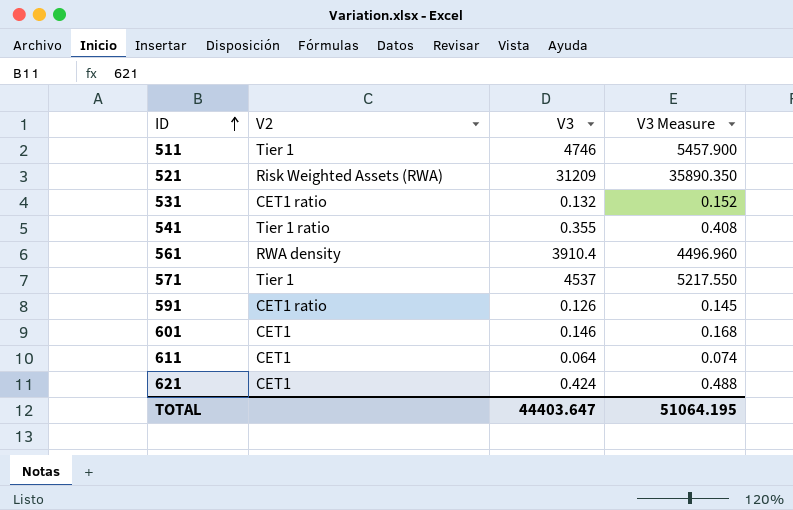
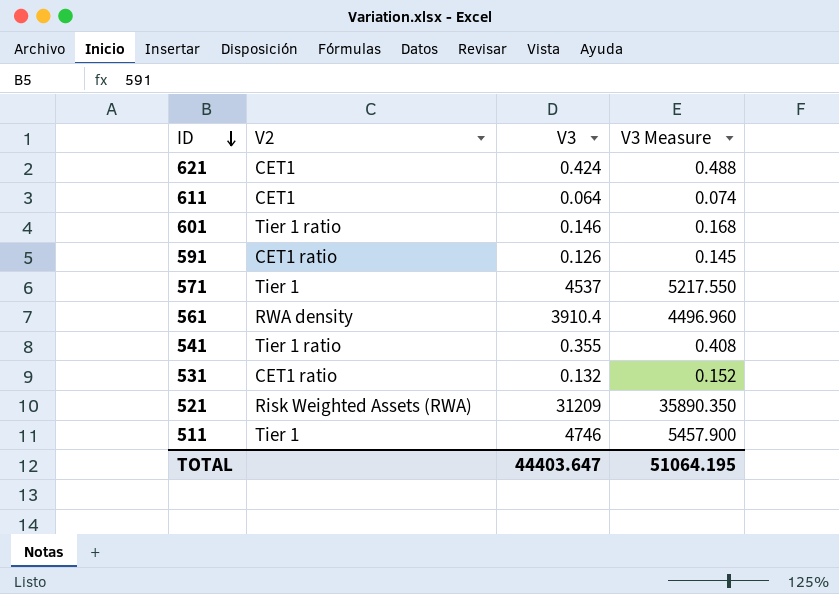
row order: ID ascending -> ID descending
601 | V2: CET1 -> Tier 1 ratio

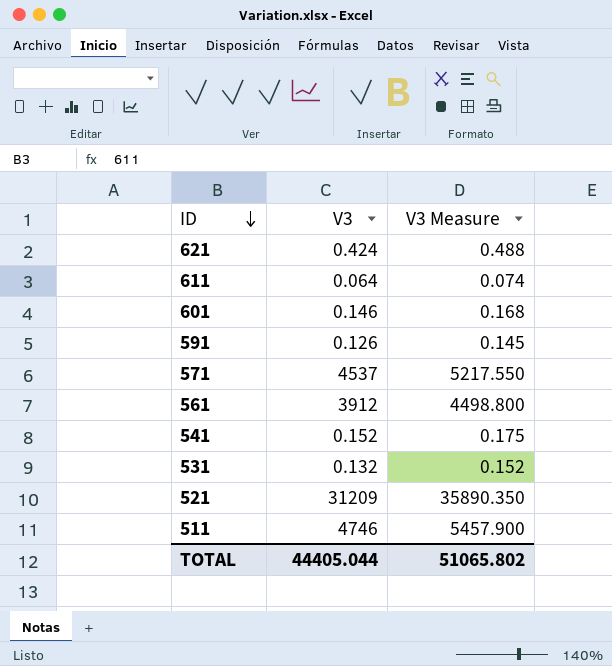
column V2 | position: 2 -> none
561 | V3: 3910.4 -> 3912
561 | V3 Measure: 4496.960 -> 4498.800
541 | V3: 0.355 -> 0.152
541 | V3 Measure: 0.408 -> 0.175
TOTAL | V3: 44403.647 -> 44405.044
TOTAL | V3 Measure: 51064.195 -> 51065.802

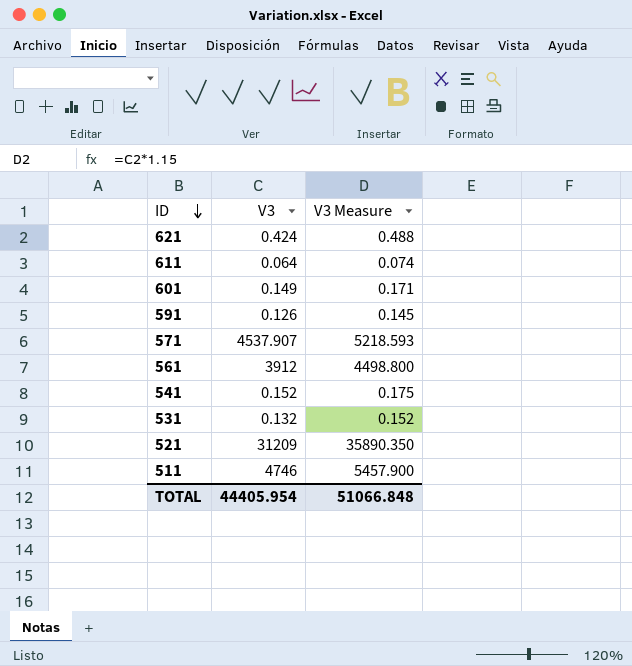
601 | V3: 0.146 -> 0.149
601 | V3 Measure: 0.168 -> 0.171
571 | V3: 4537 -> 4537.907
571 | V3 Measure: 5217.550 -> 5218.593
TOTAL | V3: 44405.044 -> 44405.954
TOTAL | V3 Measure: 51065.802 -> 51066.848

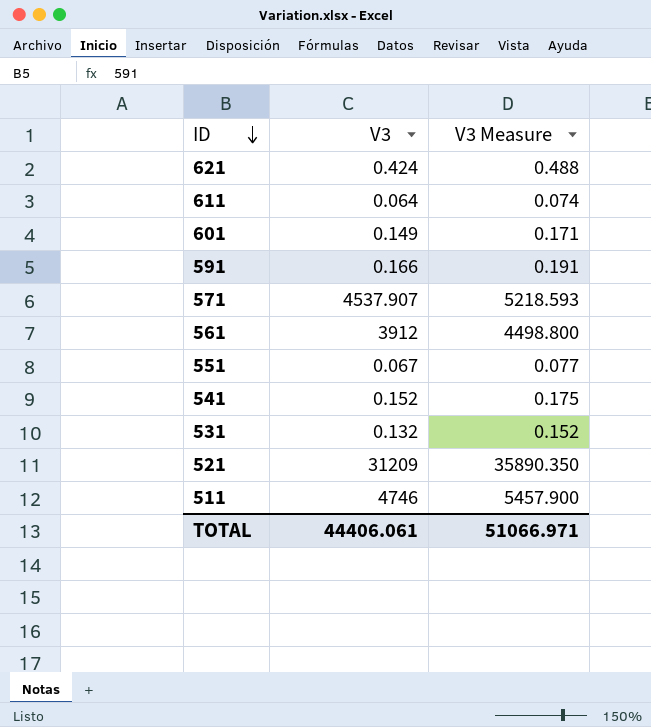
591 | V3: 0.126 -> 0.166
591 | V3 Measure: 0.145 -> 0.191
row 551: none -> 0.067 | 0.077
TOTAL | V3: 44405.954 -> 44406.061
TOTAL | V3 Measure: 51066.848 -> 51066.971

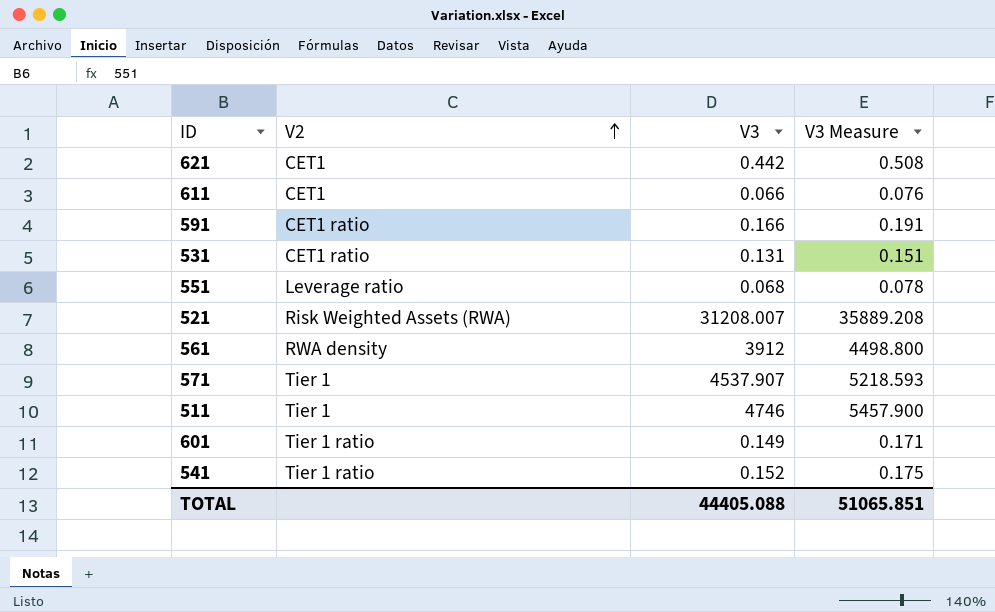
row order: ID descending -> V2 ascending
column V2 | position: none -> 2
621 | V3: 0.424 -> 0.442
621 | V3 Measure: 0.488 -> 0.508
611 | V3: 0.064 -> 0.066
611 | V3 Measure: 0.074 -> 0.076
531 | V3: 0.132 -> 0.131
531 | V3 Measure: 0.152 -> 0.151
551 | V3: 0.067 -> 0.068
551 | V3 Measure: 0.077 -> 0.078
521 | V3: 31209 -> 31208.007
521 | V3 Measure: 35890.350 -> 35889.208
TOTAL | V3: 44406.061 -> 44405.088
TOTAL | V3 Measure: 51066.971 -> 51065.851

